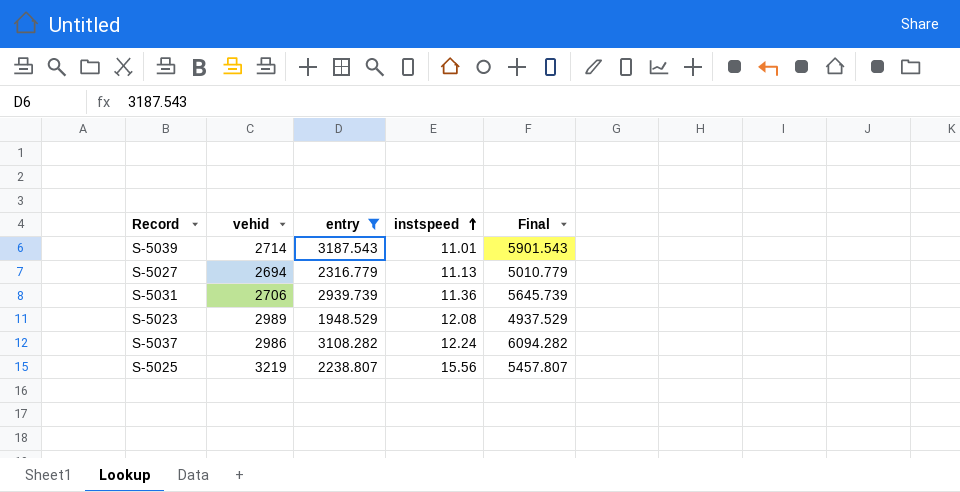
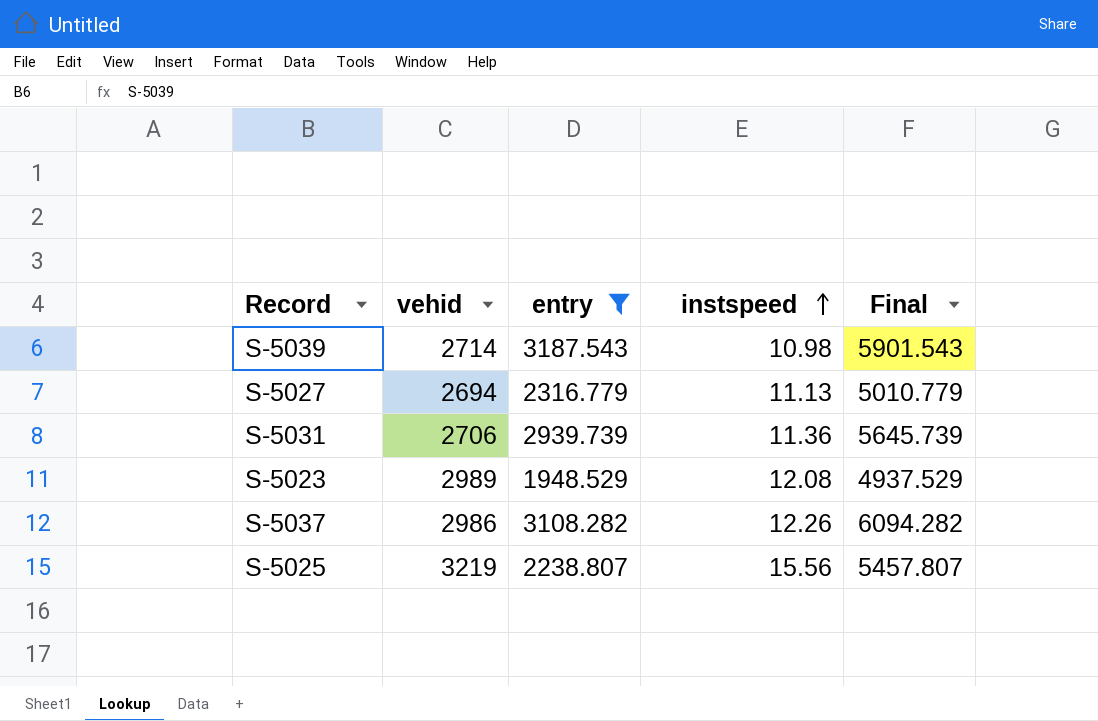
S-5039 | instspeed: 11.01 -> 10.98
S-5037 | instspeed: 12.24 -> 12.26

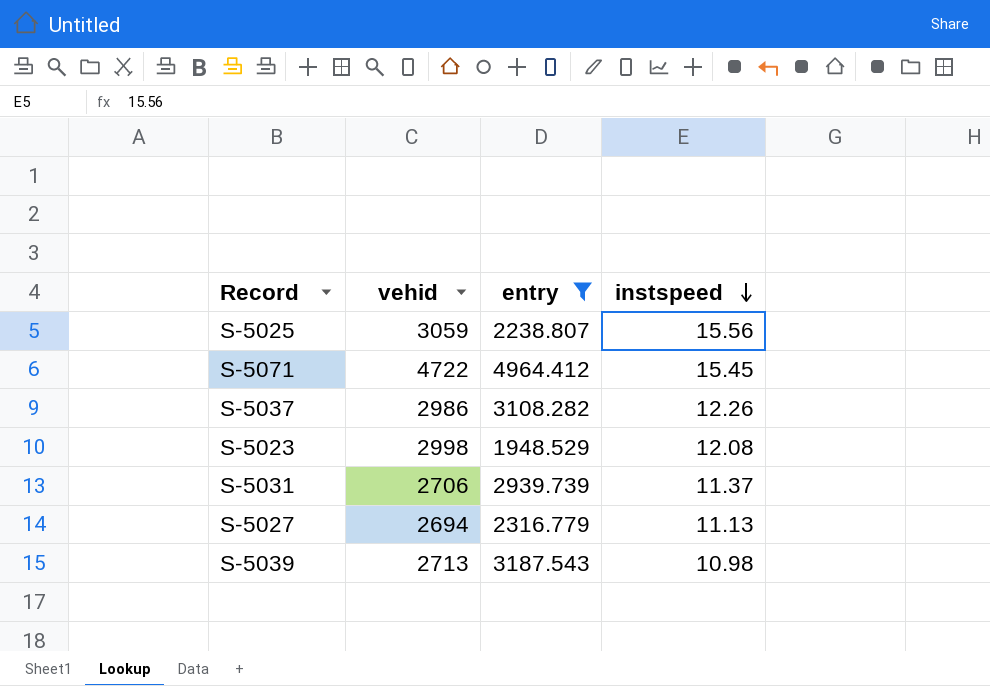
row order: instspeed ascending -> instspeed descending
column Final | formula: [vehid] + [entry] -> none
S-5025 | vehid: 3219 -> 3059
row S-5071: none -> 4722 | 4964.412 | 15.45
S-5023 | vehid: 2989 -> 2998
S-5031 | instspeed: 11.36 -> 11.37
S-5039 | vehid: 2714 -> 2713

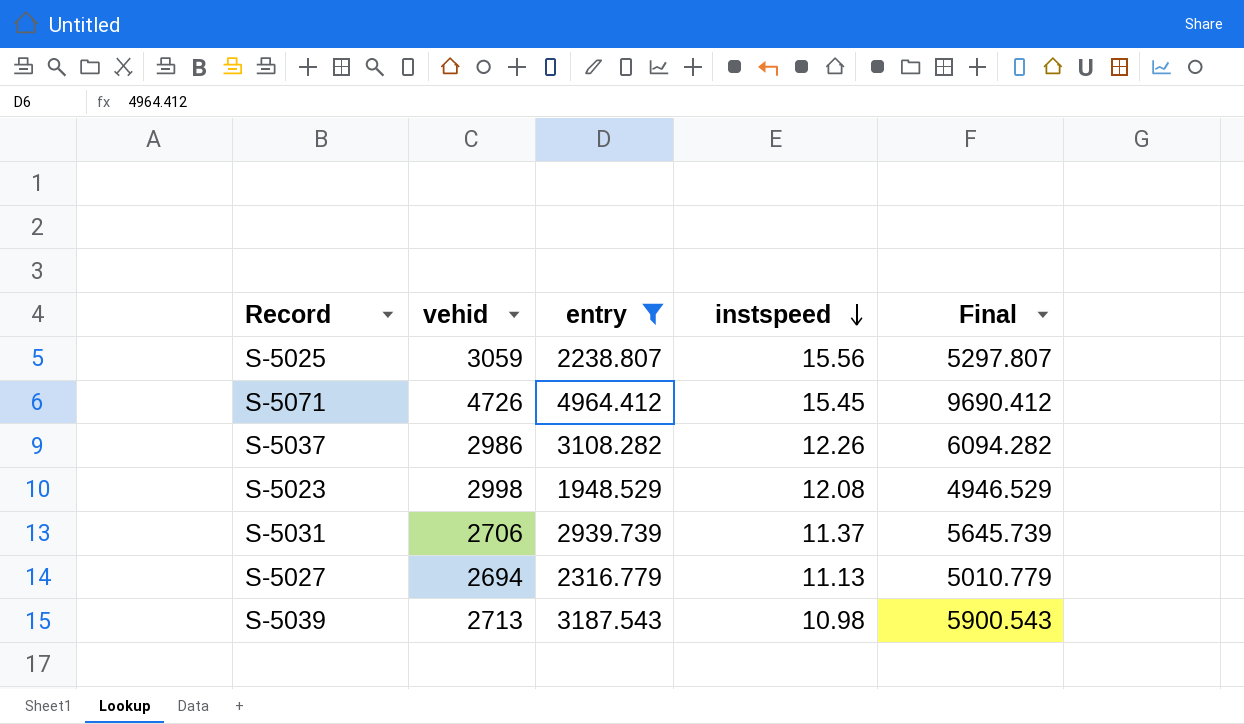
column Final | formula: none -> [vehid] + [entry]
S-5071 | vehid: 4722 -> 4726

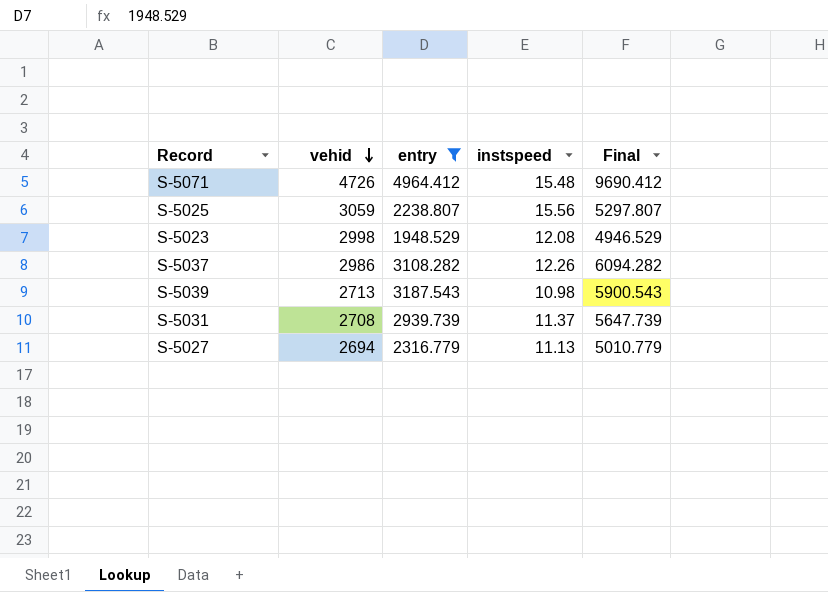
row order: instspeed descending -> vehid descending
S-5071 | instspeed: 15.45 -> 15.48
S-5031 | vehid: 2706 -> 2708
S-5031 | Final: 5645.739 -> 5647.739

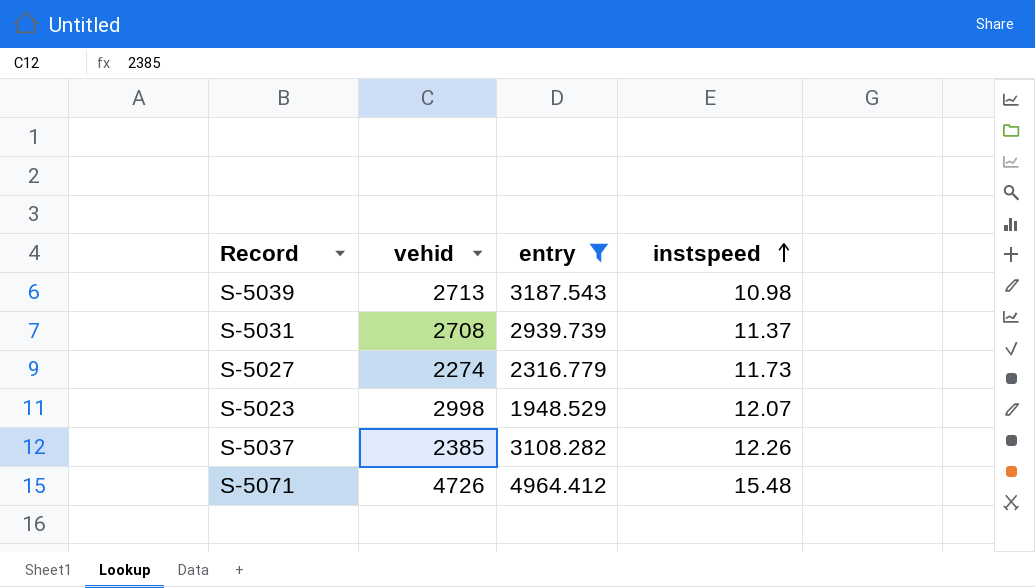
row order: vehid descending -> instspeed ascending
column Final | formula: [vehid] + [entry] -> none
row S-5025: 3059 | 2238.807 | 15.56 | 5297.807 -> none
S-5027 | vehid: 2694 -> 2274
S-5027 | instspeed: 11.13 -> 11.73
S-5023 | instspeed: 12.08 -> 12.07
S-5037 | vehid: 2986 -> 2385

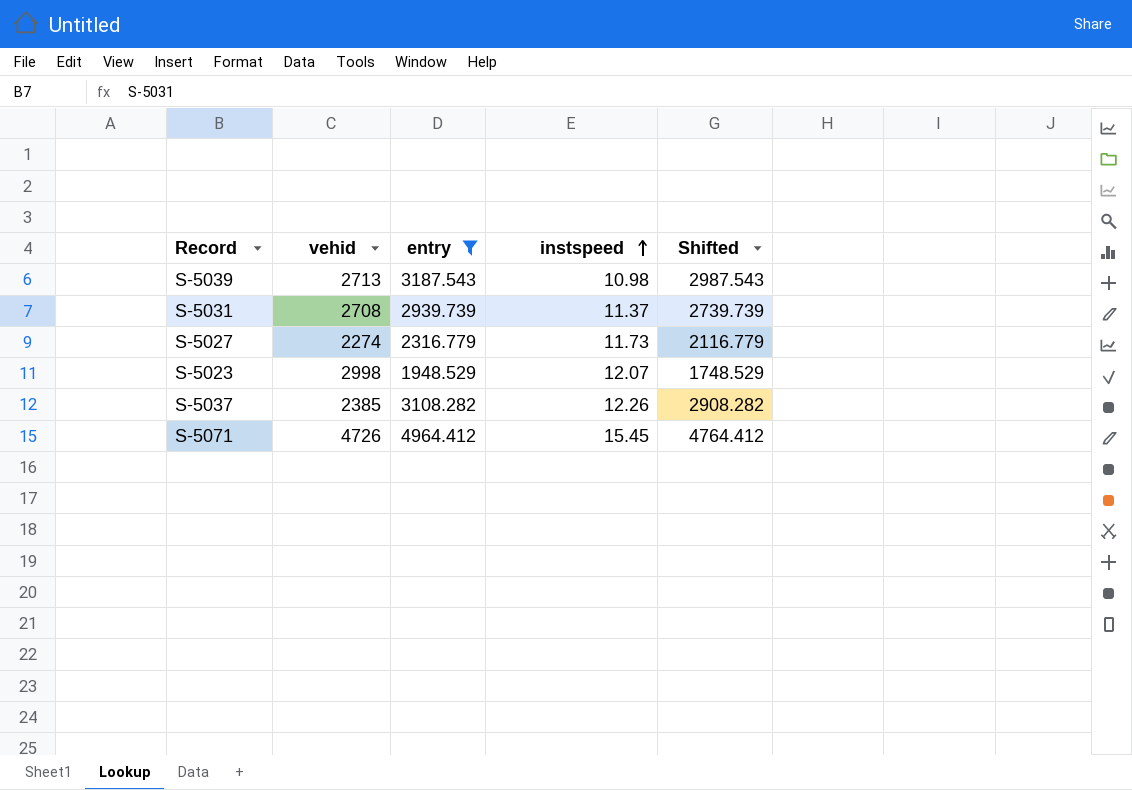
column Shifted | formula: none -> [entry] - 200
S-5071 | instspeed: 15.48 -> 15.45

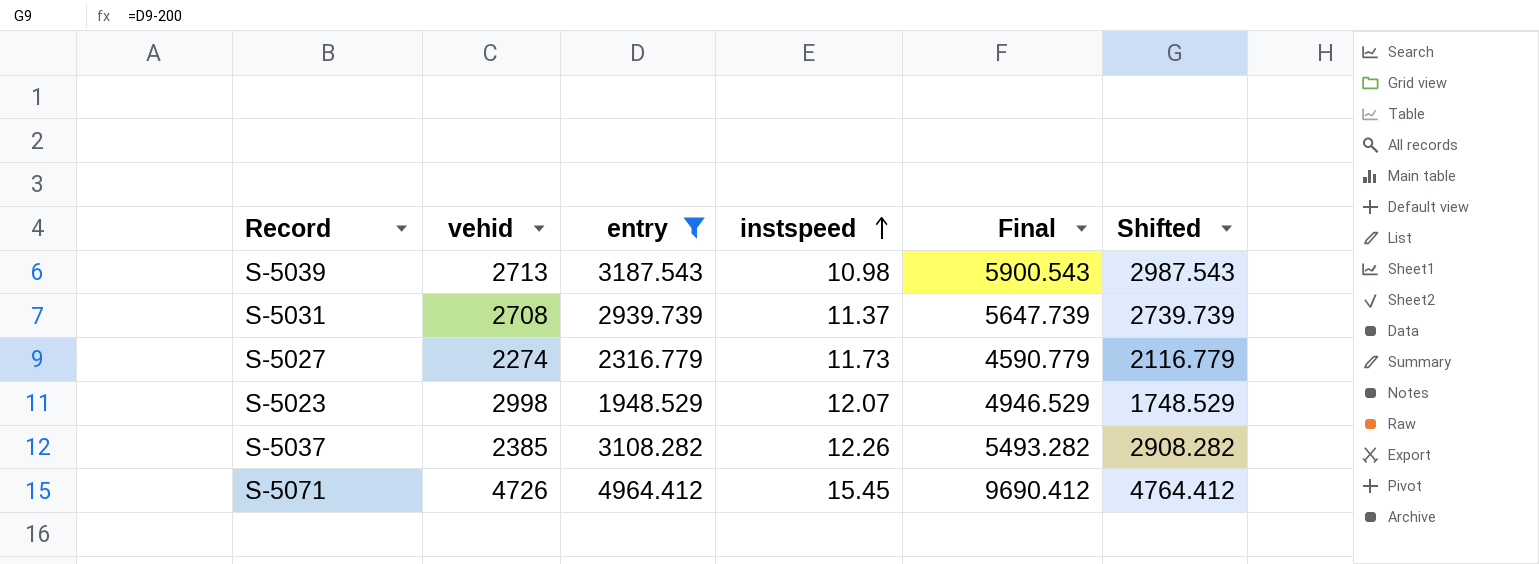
column Final | formula: none -> [vehid] + [entry]

